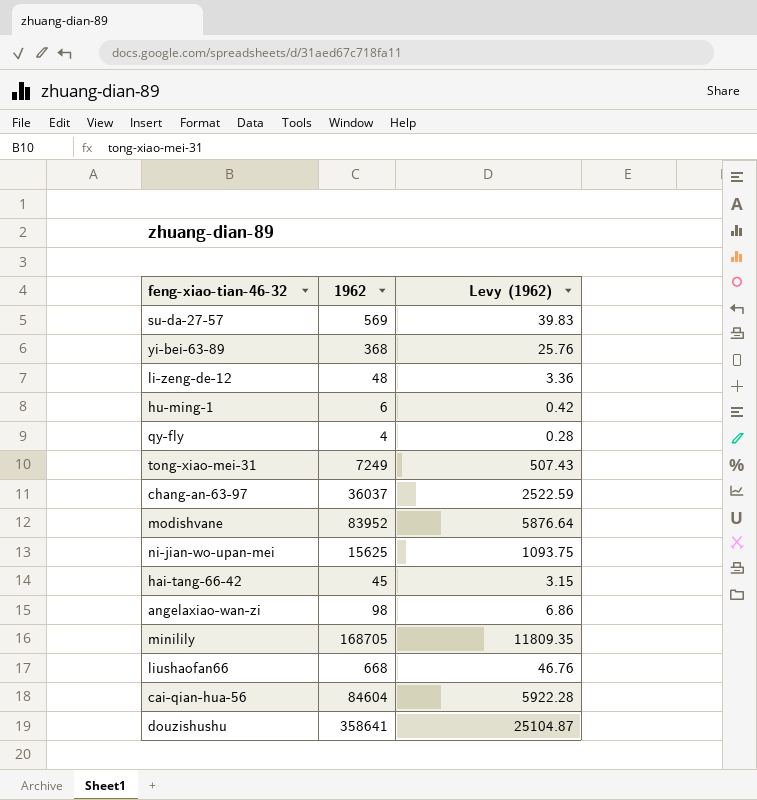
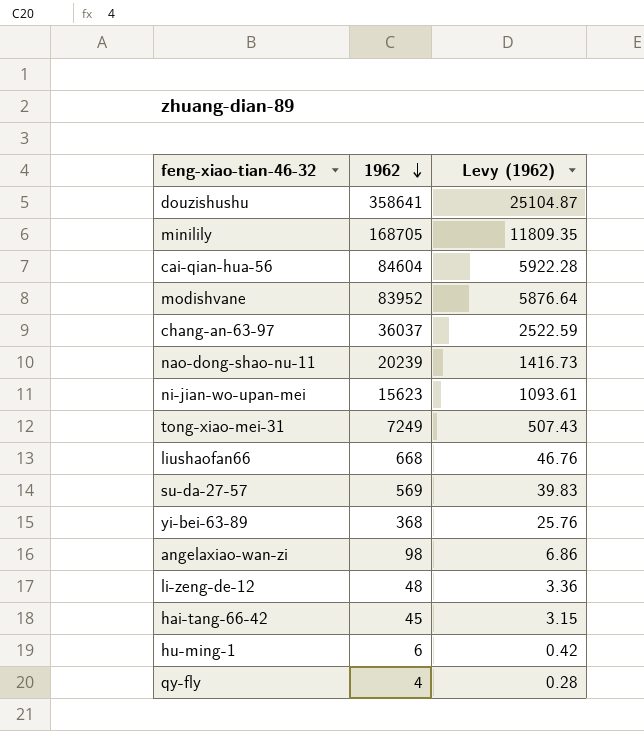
row order: none -> 1962 descending
row nao-dong-shao-nu-11: none -> 20239 | 1416.73
ni-jian-wo-upan-mei | 1962: 15625 -> 15623
ni-jian-wo-upan-mei | Levy (1962): 1093.75 -> 1093.61

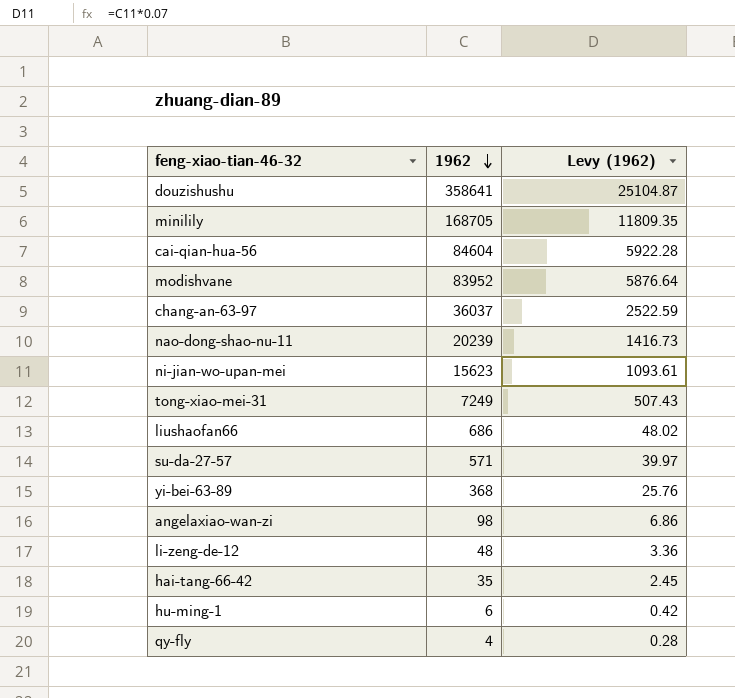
liushaofan66 | 1962: 668 -> 686
liushaofan66 | Levy (1962): 46.76 -> 48.02
su-da-27-57 | 1962: 569 -> 571
su-da-27-57 | Levy (1962): 39.83 -> 39.97
hai-tang-66-42 | 1962: 45 -> 35
hai-tang-66-42 | Levy (1962): 3.15 -> 2.45

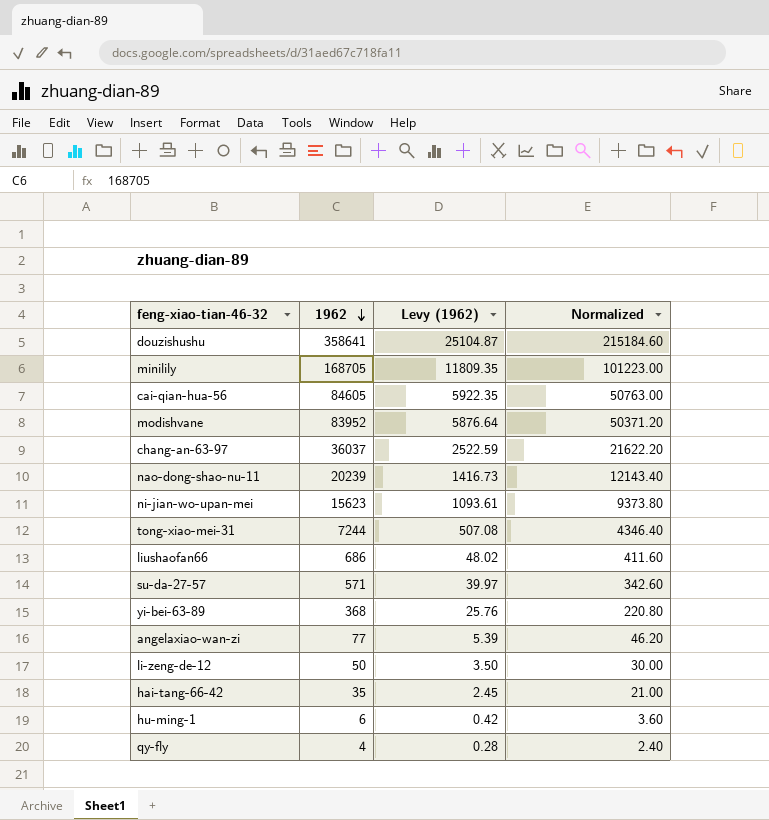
column Normalized | formula: none -> [1962] * 0.6
cai-qian-hua-56 | 1962: 84604 -> 84605
cai-qian-hua-56 | Levy (1962): 5922.28 -> 5922.35
tong-xiao-mei-31 | 1962: 7249 -> 7244
tong-xiao-mei-31 | Levy (1962): 507.43 -> 507.08
angelaxiao-wan-zi | 1962: 98 -> 77
angelaxiao-wan-zi | Levy (1962): 6.86 -> 5.39
li-zeng-de-12 | 1962: 48 -> 50
li-zeng-de-12 | Levy (1962): 3.36 -> 3.50

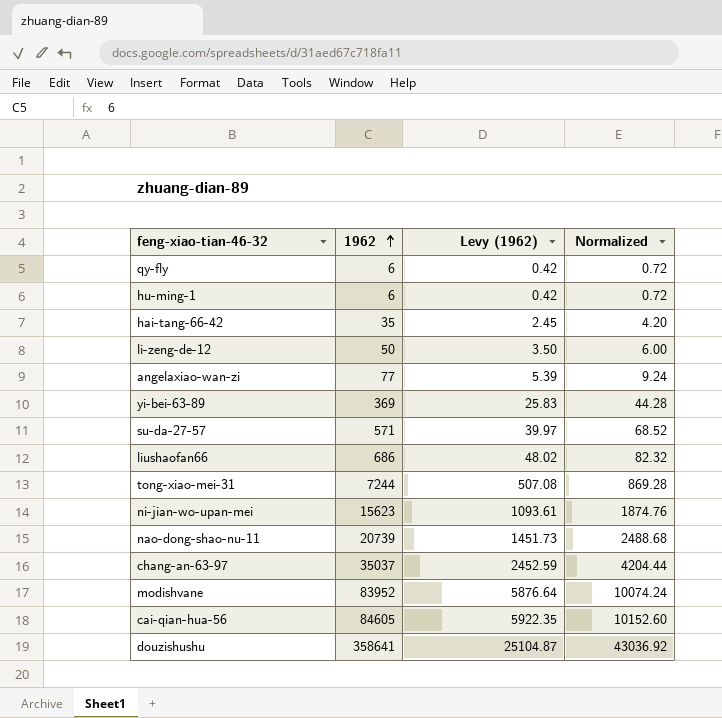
row order: 1962 descending -> 1962 ascending
column Normalized | formula: [1962] * 0.6 -> [1962] * 0.12
row minilily: 168705 | 11809.35 | 101223.00 -> none
qy-fly | 1962: 4 -> 6
qy-fly | Levy (1962): 0.28 -> 0.42
yi-bei-63-89 | 1962: 368 -> 369
yi-bei-63-89 | Levy (1962): 25.76 -> 25.83
nao-dong-shao-nu-11 | 1962: 20239 -> 20739
nao-dong-shao-nu-11 | Levy (1962): 1416.73 -> 1451.73
chang-an-63-97 | 1962: 36037 -> 35037
chang-an-63-97 | Levy (1962): 2522.59 -> 2452.59

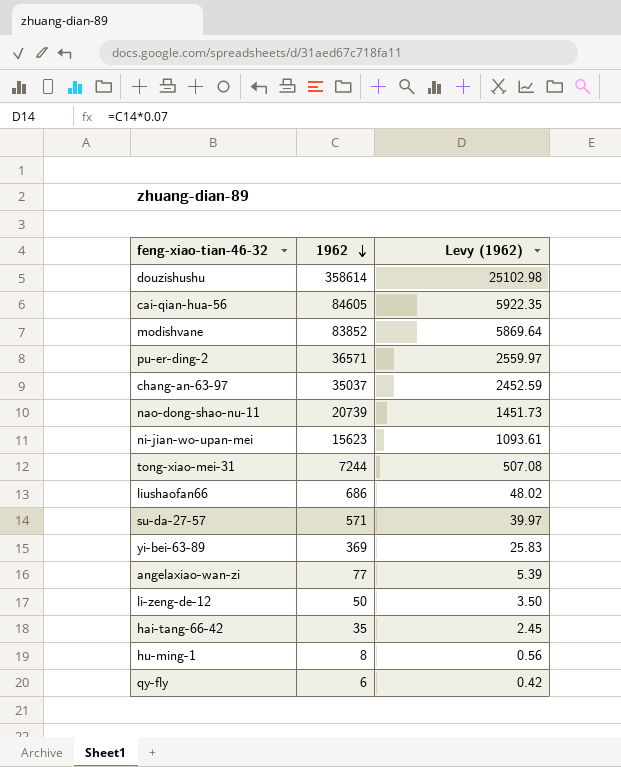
row order: 1962 ascending -> 1962 descending
column Normalized | formula: [1962] * 0.12 -> none
douzishushu | 1962: 358641 -> 358614
douzishushu | Levy (1962): 25104.87 -> 25102.98
modishvane | 1962: 83952 -> 83852
modishvane | Levy (1962): 5876.64 -> 5869.64
row pu-er-ding-2: none -> 36571 | 2559.97
hu-ming-1 | 1962: 6 -> 8
hu-ming-1 | Levy (1962): 0.42 -> 0.56

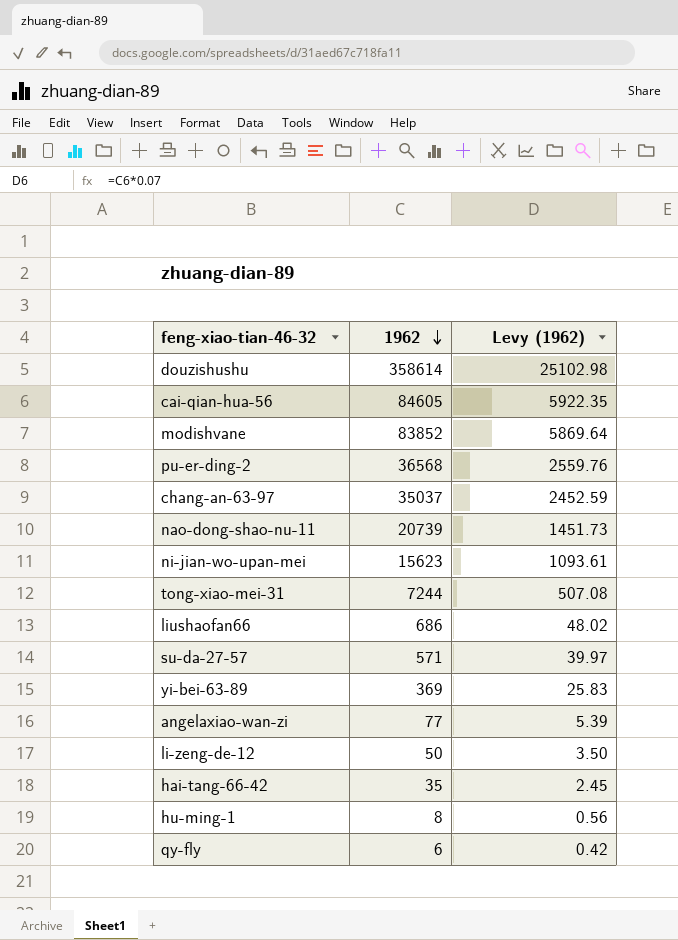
pu-er-ding-2 | 1962: 36571 -> 36568
pu-er-ding-2 | Levy (1962): 2559.97 -> 2559.76

